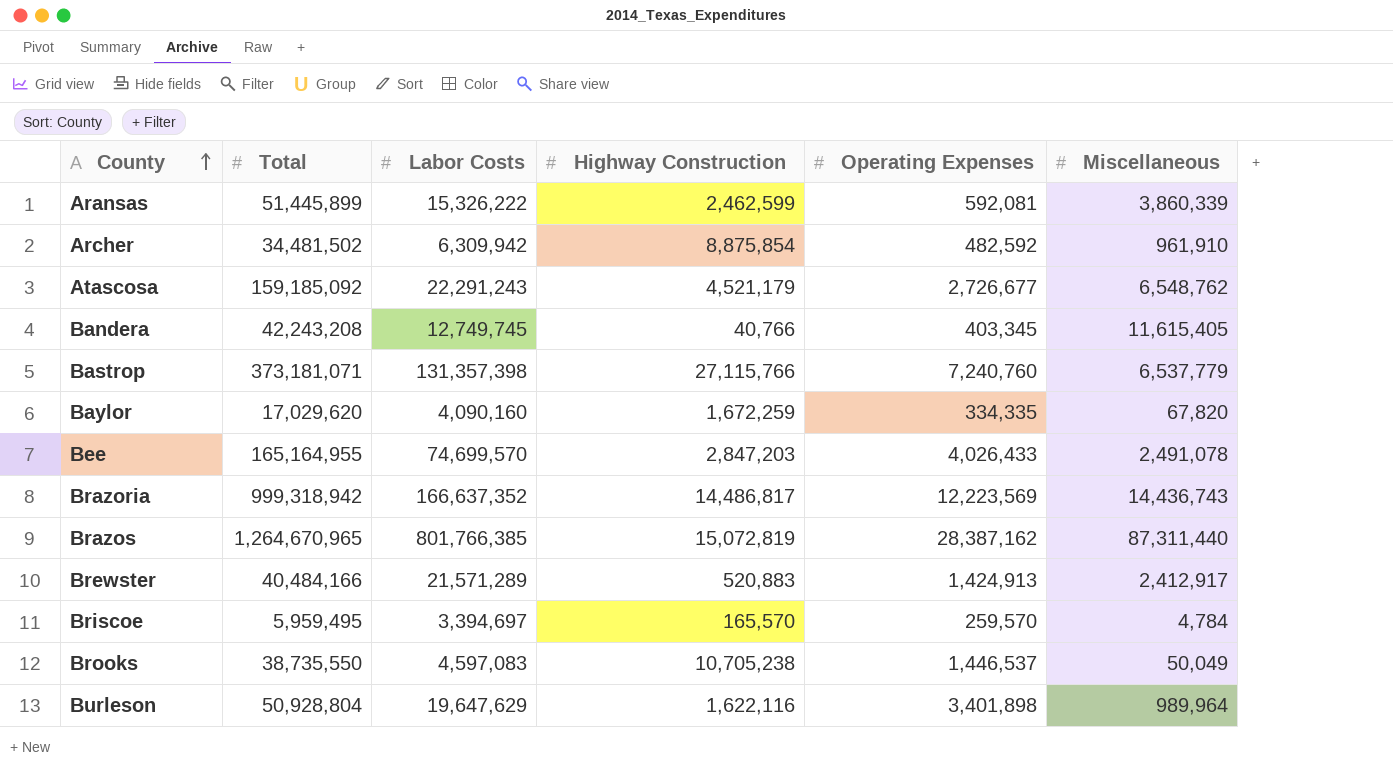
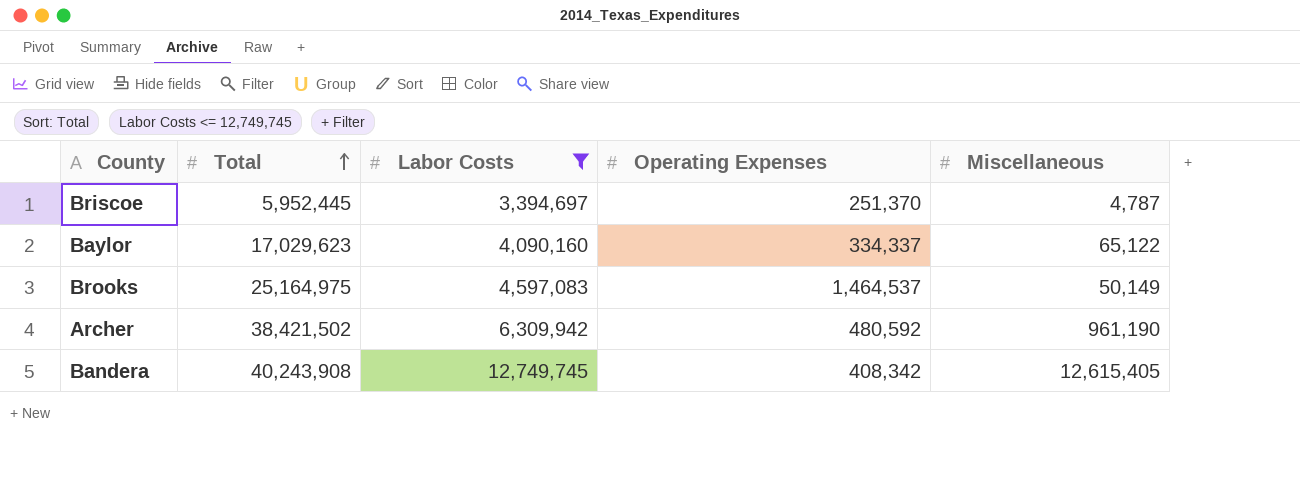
filter: none -> Labor Costs <= 12,749,745
row order: County ascending -> Total ascending
column Highway Construction | position: 4 -> none
Briscoe | Total: 5,959,495 -> 5,952,445
Briscoe | Operating Expenses: 259,570 -> 251,370
Briscoe | Miscellaneous: 4,784 -> 4,787
Baylor | Total: 17,029,620 -> 17,029,623
Baylor | Operating Expenses: 334,335 -> 334,337
Baylor | Miscellaneous: 67,820 -> 65,122
Brooks | Total: 38,735,550 -> 25,164,975
Brooks | Operating Expenses: 1,446,537 -> 1,464,537
Brooks | Miscellaneous: 50,049 -> 50,149
Archer | Total: 34,481,502 -> 38,421,502
Archer | Operating Expenses: 482,592 -> 480,592
Archer | Miscellaneous: 961,910 -> 961,190
Bandera | Total: 42,243,208 -> 40,243,908
Bandera | Operating Expenses: 403,345 -> 408,342
Bandera | Miscellaneous: 11,615,405 -> 12,615,405

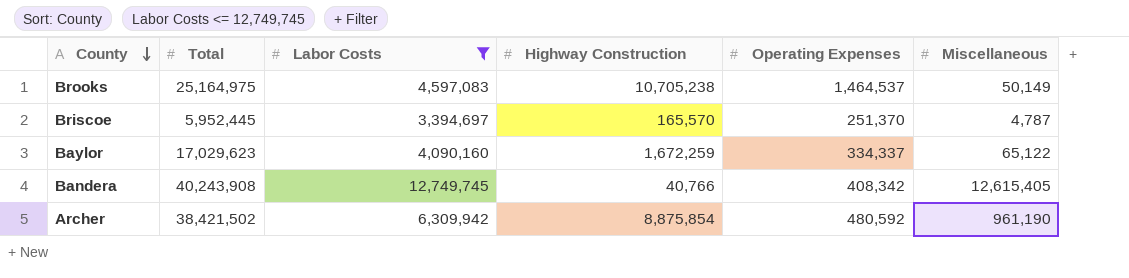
row order: Total ascending -> County descending
column Highway Construction | position: none -> 4

